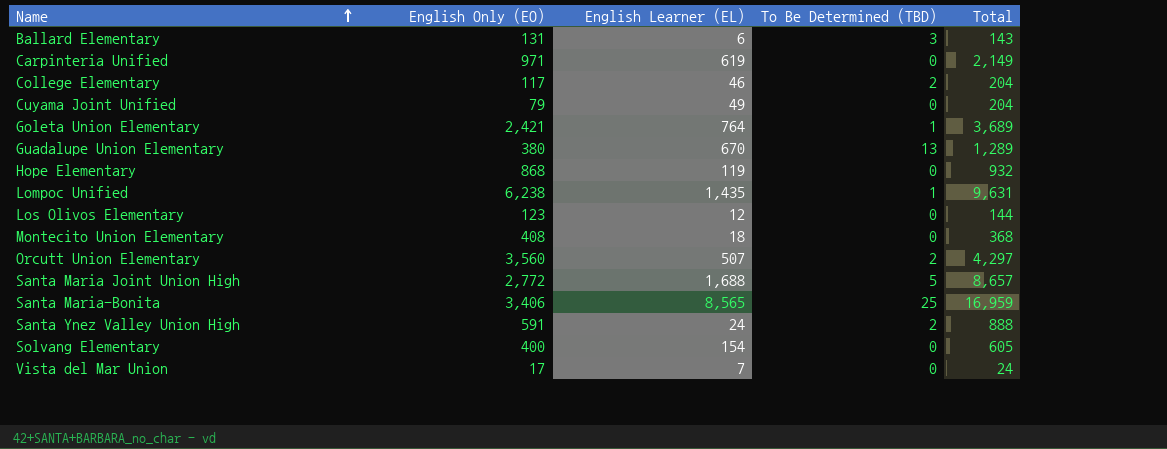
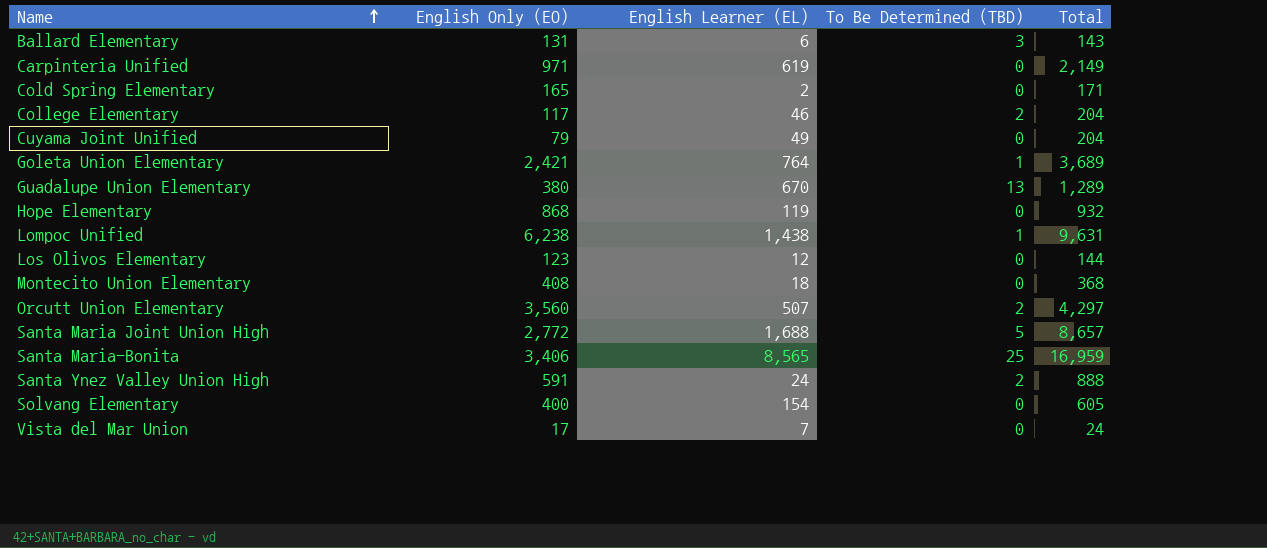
row Cold Spring Elementary: none -> 165 | 2 | 0 | 171
Lompoc Unified | English Learner (EL): 1,435 -> 1,438

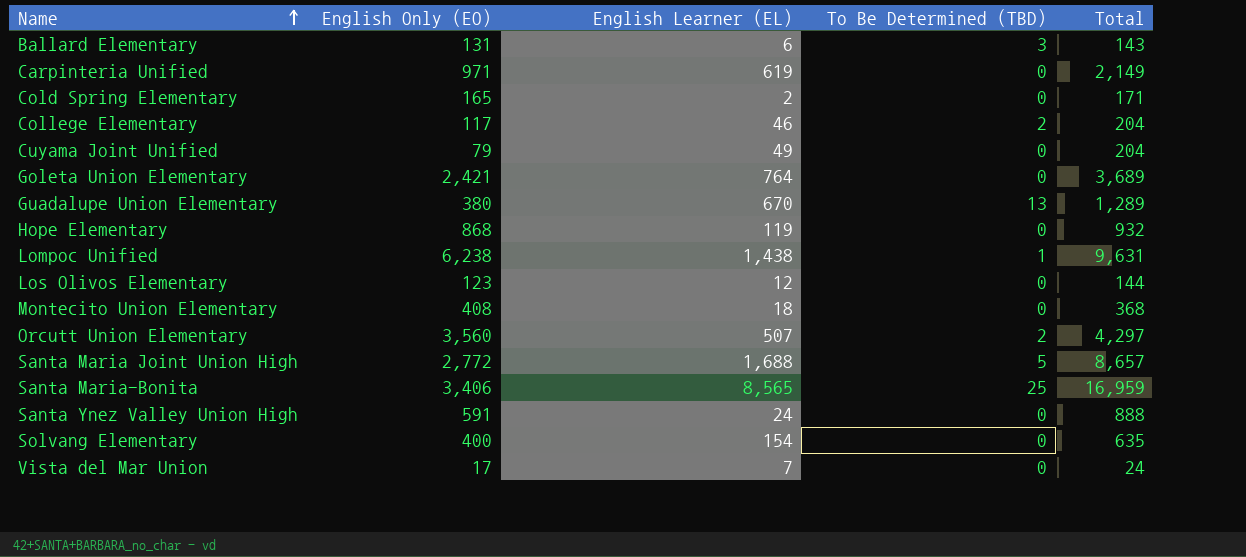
Goleta Union Elementary | To Be Determined (TBD): 1 -> 0
Santa Ynez Valley Union High | To Be Determined (TBD): 2 -> 0
Solvang Elementary | Total: 605 -> 635

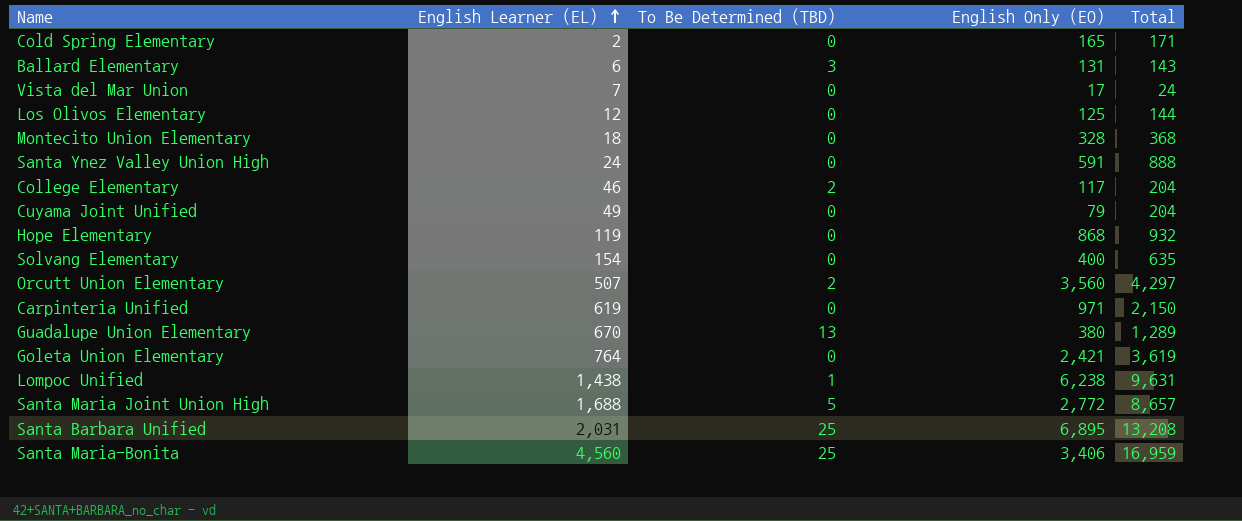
row order: Name ascending -> English Learner (EL) ascending
column English Only (EO) | position: 2 -> 4
Los Olivos Elementary | English Only (EO): 123 -> 125
Montecito Union Elementary | English Only (EO): 408 -> 328
Carpinteria Unified | Total: 2,149 -> 2,150
Goleta Union Elementary | Total: 3,689 -> 3,619
row Santa Barbara Unified: none -> 2,031 | 25 | 6,895 | 13,208
Santa Maria-Bonita | English Learner (EL): 8,565 -> 4,560

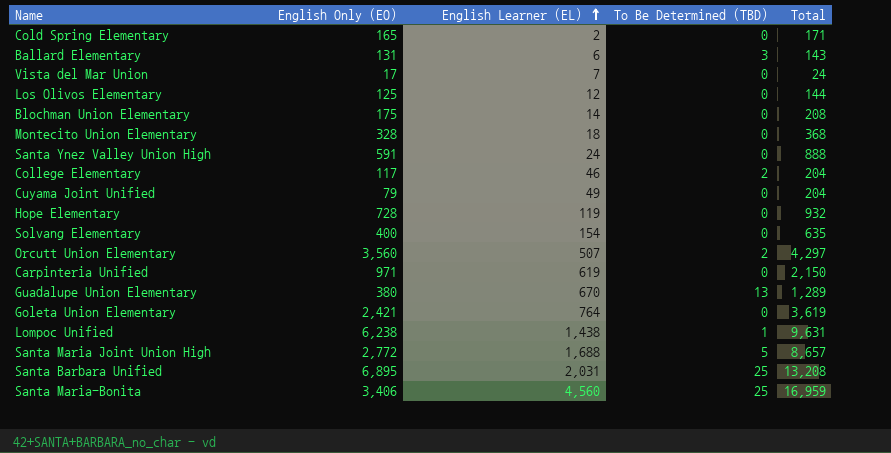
column English Only (EO) | position: 4 -> 2
row Blochman Union Elementary: none -> 175 | 14 | 0 | 208
Hope Elementary | English Only (EO): 868 -> 728

